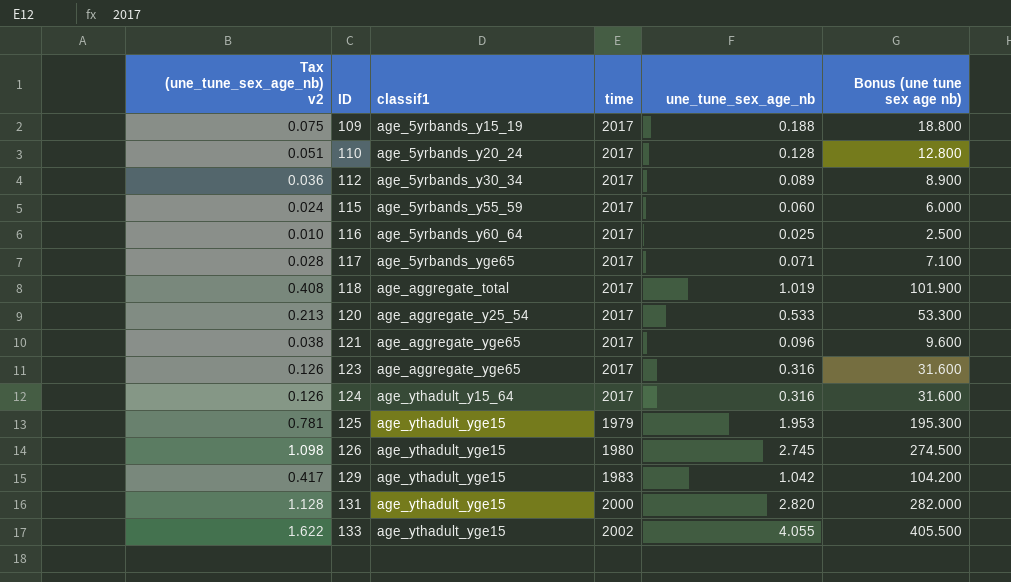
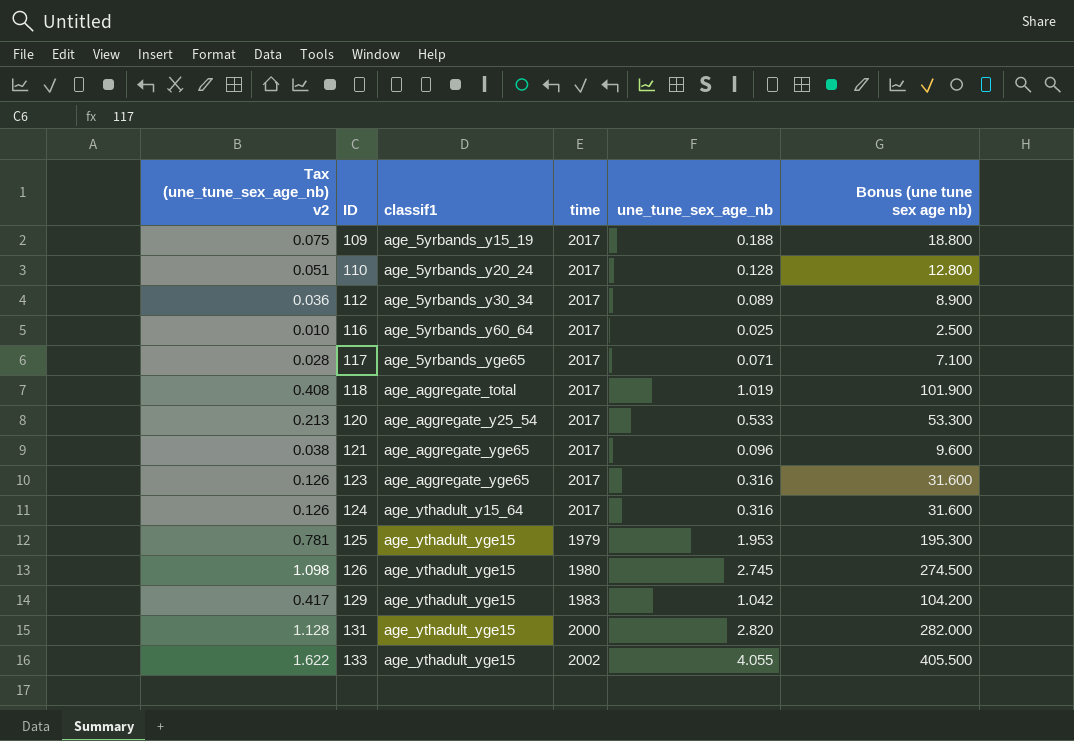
row 115: 0.024 | age_5yrbands_y55_59 | 2017 | 0.060 | 6.000 -> none

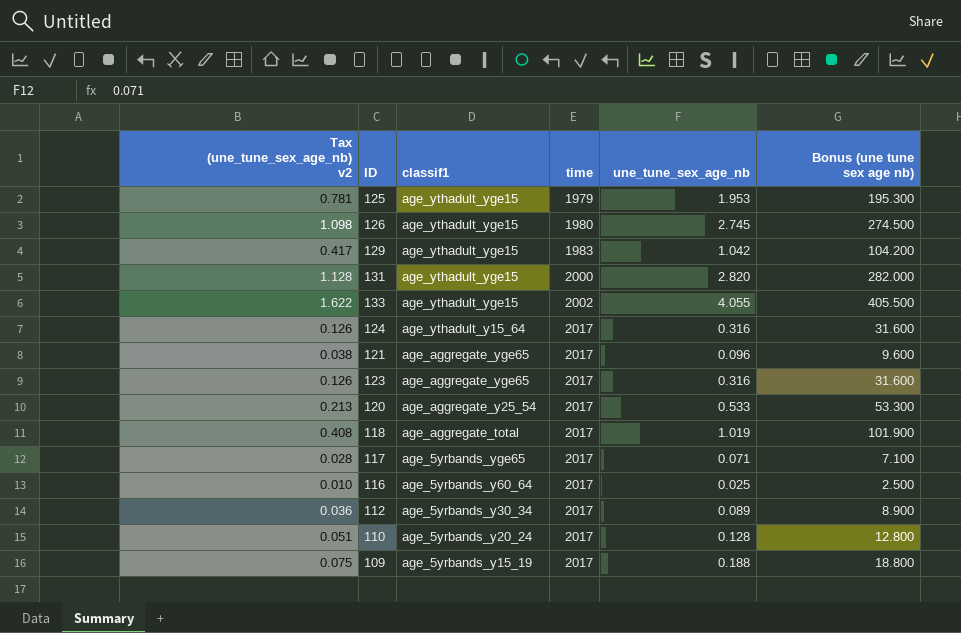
row order: ID ascending -> classif1 descending

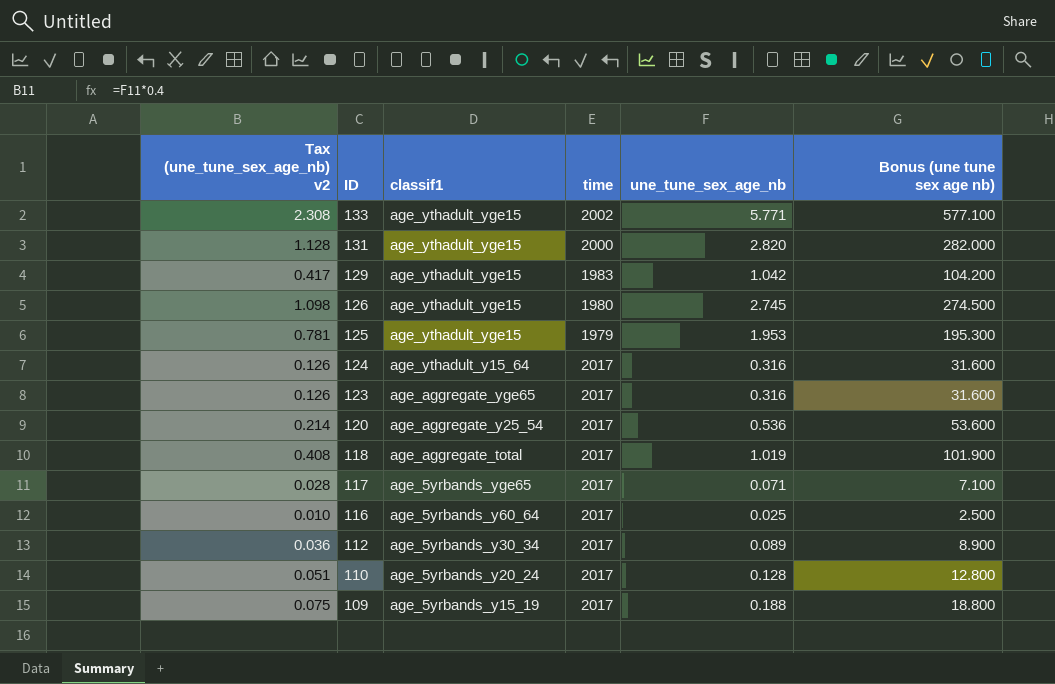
row order: classif1 descending -> ID descending
row 121: 0.038 | age_aggregate_yge65 | 2017 | 0.096 | 9.600 -> none
133 | Tax (une_tune_sex_age_nb) v2: 1.622 -> 2.308
133 | une_tune_sex_age_nb: 4.055 -> 5.771
133 | Bonus (une tune sex age nb): 405.500 -> 577.100
120 | Tax (une_tune_sex_age_nb) v2: 0.213 -> 0.214
120 | une_tune_sex_age_nb: 0.533 -> 0.536
120 | Bonus (une tune sex age nb): 53.300 -> 53.600

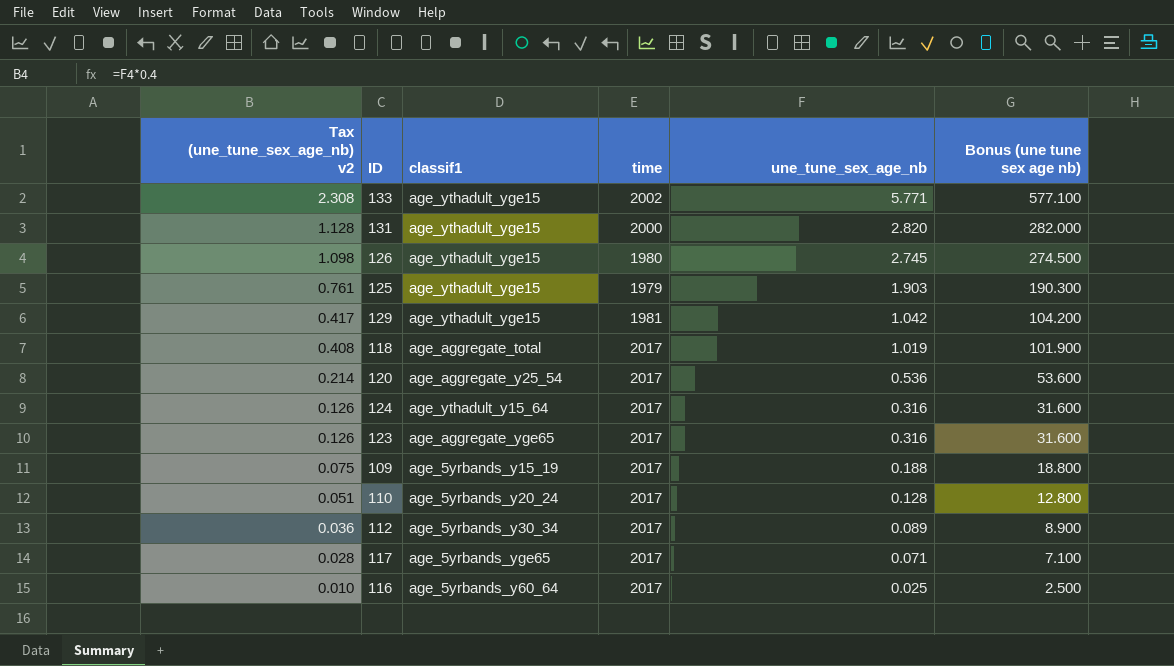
row order: ID descending -> Tax (une_tune_sex_age_nb) v2 descending
125 | Tax (une_tune_sex_age_nb) v2: 0.781 -> 0.761
125 | une_tune_sex_age_nb: 1.953 -> 1.903
125 | Bonus (une tune sex age nb): 195.300 -> 190.300
129 | time: 1983 -> 1981

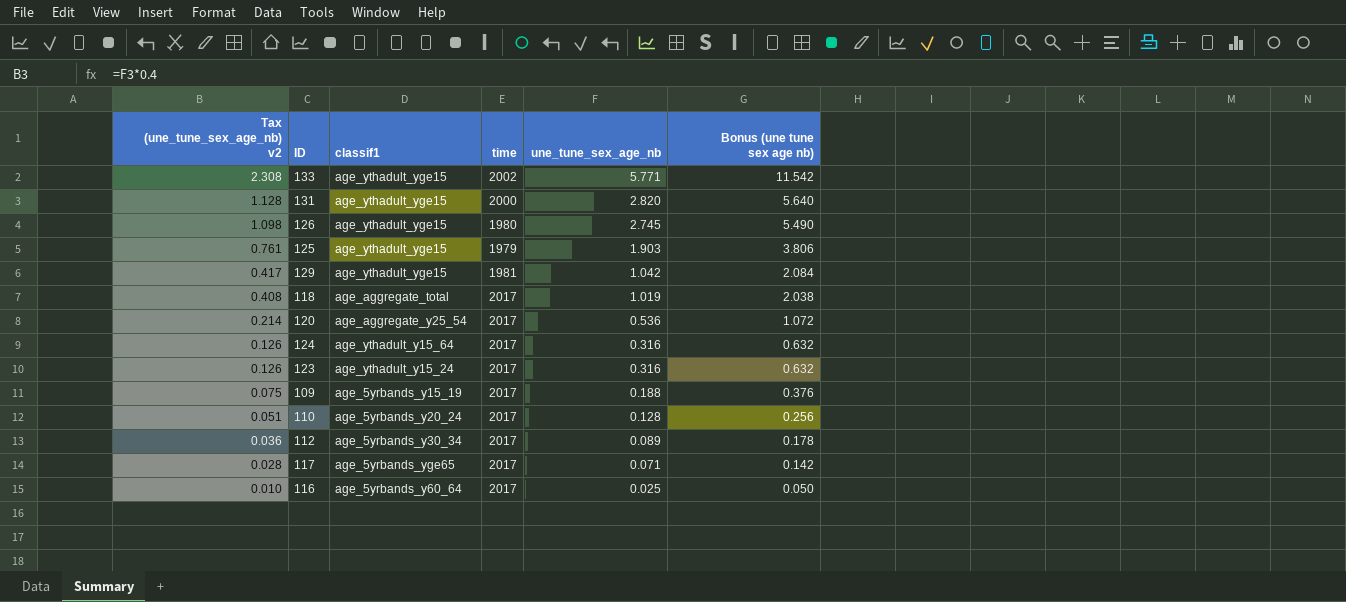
column Bonus (une tune sex age nb) | formula: [une_tune_sex_age_nb] * 100 -> [une_tune_sex_age_nb] * 2
123 | classif1: age_aggregate_yge65 -> age_ythadult_y15_24

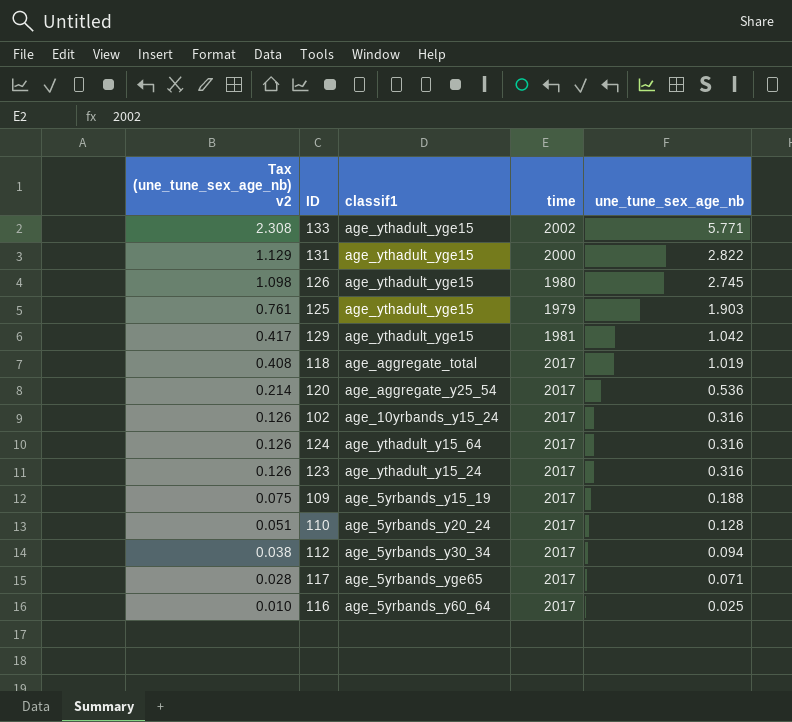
column Bonus (une tune sex age nb) | formula: [une_tune_sex_age_nb] * 2 -> none
131 | Tax (une_tune_sex_age_nb) v2: 1.128 -> 1.129
131 | une_tune_sex_age_nb: 2.820 -> 2.822
row 102: none -> 0.126 | age_10yrbands_y15_24 | 2017 | 0.316
112 | Tax (une_tune_sex_age_nb) v2: 0.036 -> 0.038
112 | une_tune_sex_age_nb: 0.089 -> 0.094

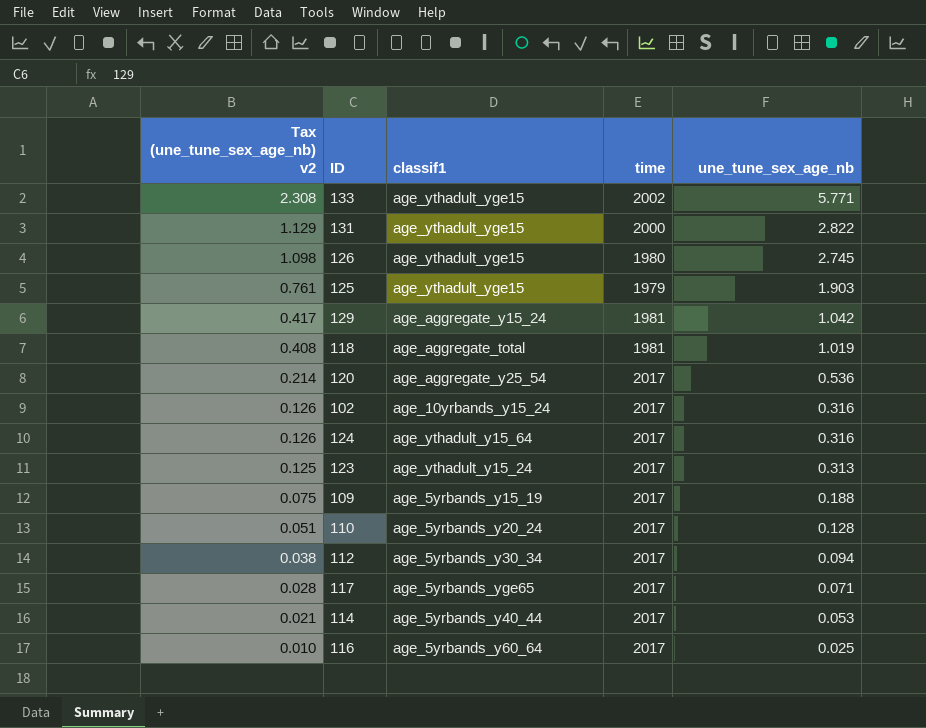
129 | classif1: age_ythadult_yge15 -> age_aggregate_y15_24
118 | time: 2017 -> 1981
123 | Tax (une_tune_sex_age_nb) v2: 0.126 -> 0.125
123 | une_tune_sex_age_nb: 0.316 -> 0.313
row 114: none -> 0.021 | age_5yrbands_y40_44 | 2017 | 0.053

